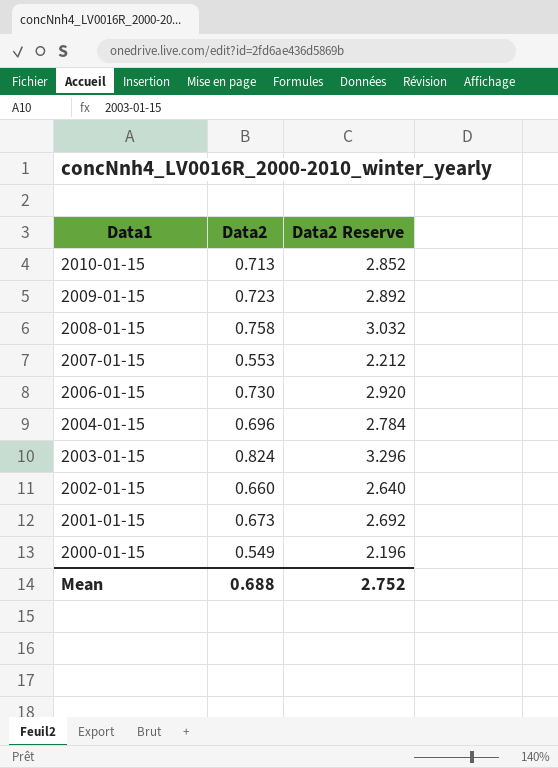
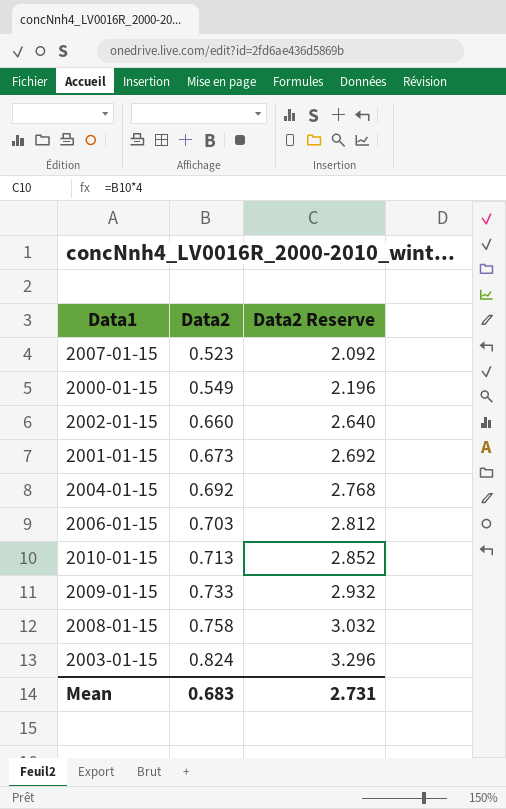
row order: Data1 descending -> Data2 ascending
2007-01-15 | Data2: 0.553 -> 0.523
2007-01-15 | Data2 Reserve: 2.212 -> 2.092
2004-01-15 | Data2: 0.696 -> 0.692
2004-01-15 | Data2 Reserve: 2.784 -> 2.768
2006-01-15 | Data2: 0.730 -> 0.703
2006-01-15 | Data2 Reserve: 2.920 -> 2.812
2009-01-15 | Data2: 0.723 -> 0.733
2009-01-15 | Data2 Reserve: 2.892 -> 2.932
Mean | Data2: 0.688 -> 0.683
Mean | Data2 Reserve: 2.752 -> 2.731

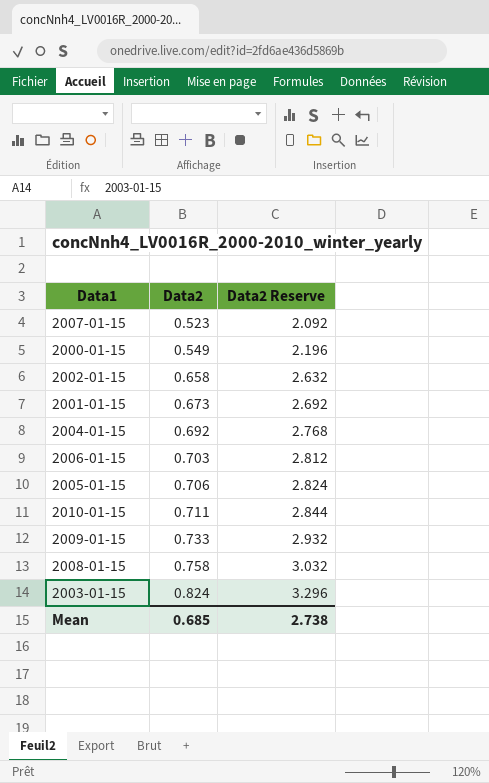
2002-01-15 | Data2: 0.660 -> 0.658
2002-01-15 | Data2 Reserve: 2.640 -> 2.632
row 2005-01-15: none -> 0.706 | 2.824
2010-01-15 | Data2: 0.713 -> 0.711
2010-01-15 | Data2 Reserve: 2.852 -> 2.844
Mean | Data2: 0.683 -> 0.685
Mean | Data2 Reserve: 2.731 -> 2.738

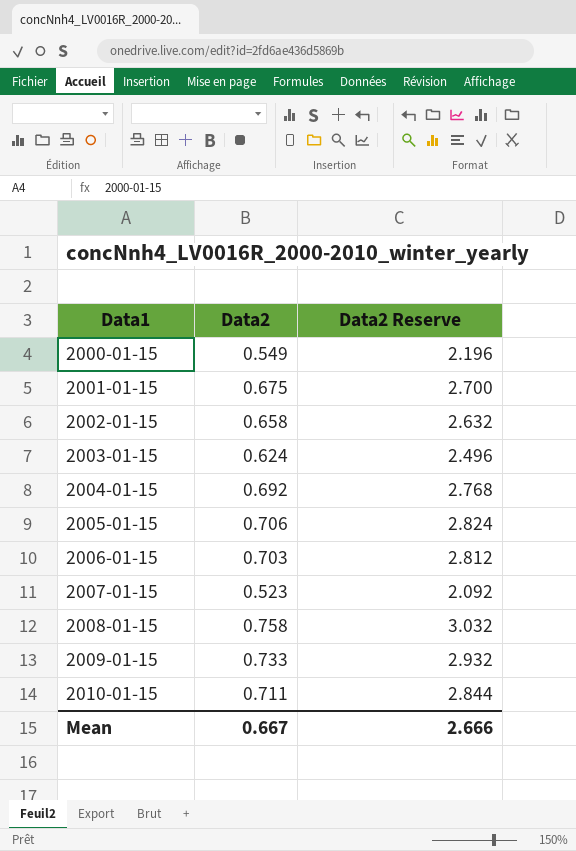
row order: Data2 ascending -> Data1 ascending
2001-01-15 | Data2: 0.673 -> 0.675
2001-01-15 | Data2 Reserve: 2.692 -> 2.700
2003-01-15 | Data2: 0.824 -> 0.624
2003-01-15 | Data2 Reserve: 3.296 -> 2.496
Mean | Data2: 0.685 -> 0.667
Mean | Data2 Reserve: 2.738 -> 2.666

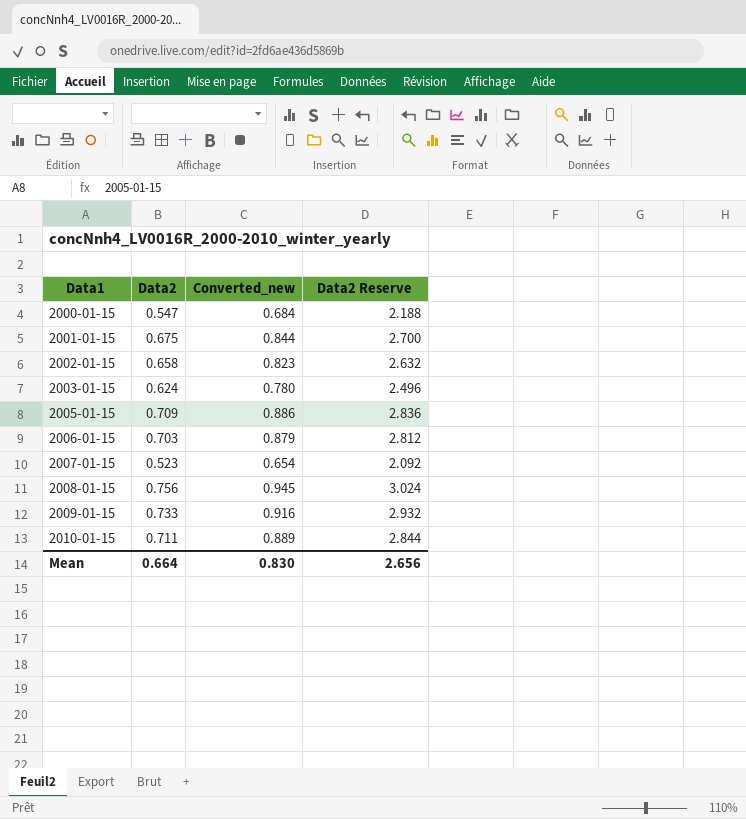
column Converted_new | formula: none -> [Data2] * 1.25
row 2004-01-15: 0.692 | 2.768 -> none
2000-01-15 | Data2: 0.549 -> 0.547
2000-01-15 | Data2 Reserve: 2.196 -> 2.188
2005-01-15 | Data2: 0.706 -> 0.709
2005-01-15 | Data2 Reserve: 2.824 -> 2.836
2008-01-15 | Data2: 0.758 -> 0.756
2008-01-15 | Data2 Reserve: 3.032 -> 3.024
Mean | Data2: 0.667 -> 0.664
Mean | Data2 Reserve: 2.666 -> 2.656

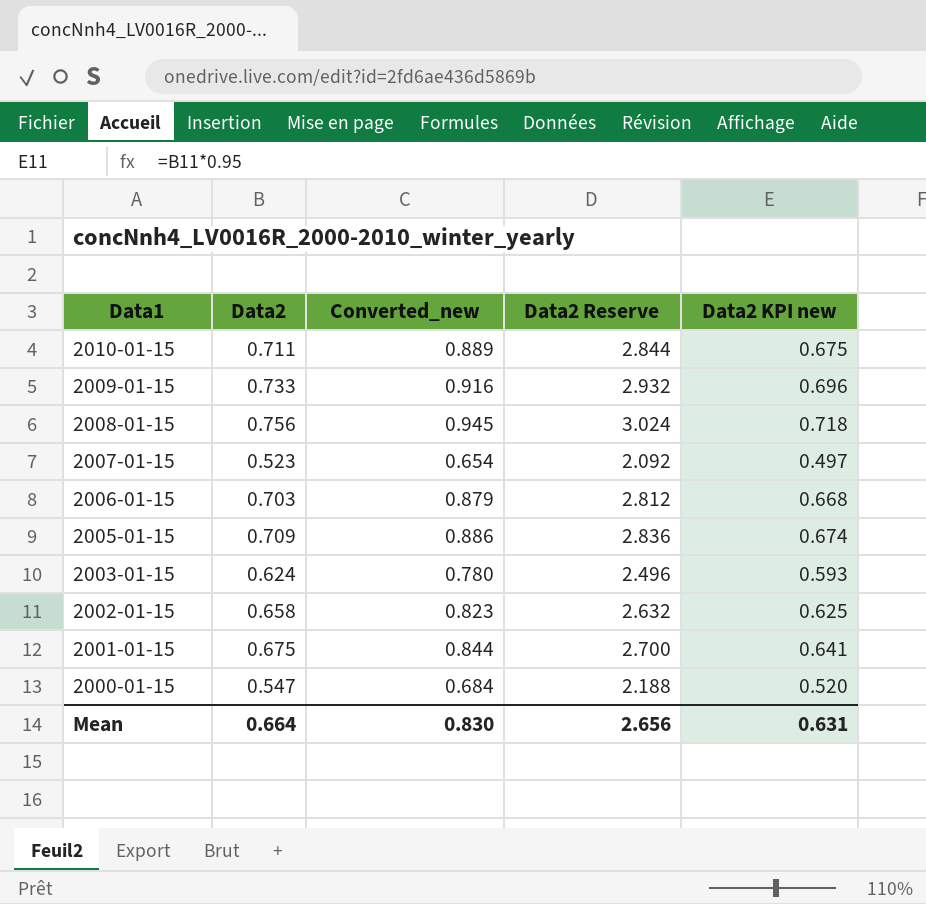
row order: Data1 ascending -> Data1 descending
column Data2 KPI new | formula: none -> [Data2] * 0.95

